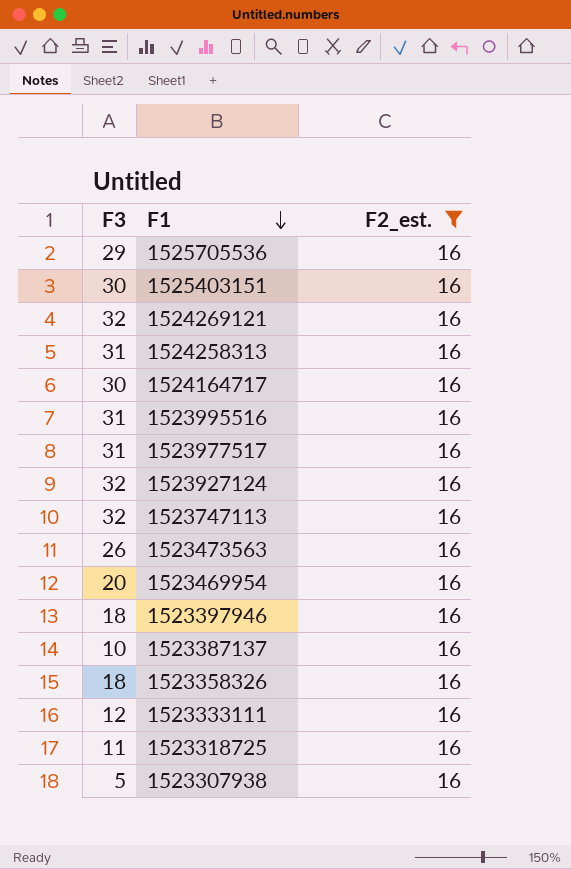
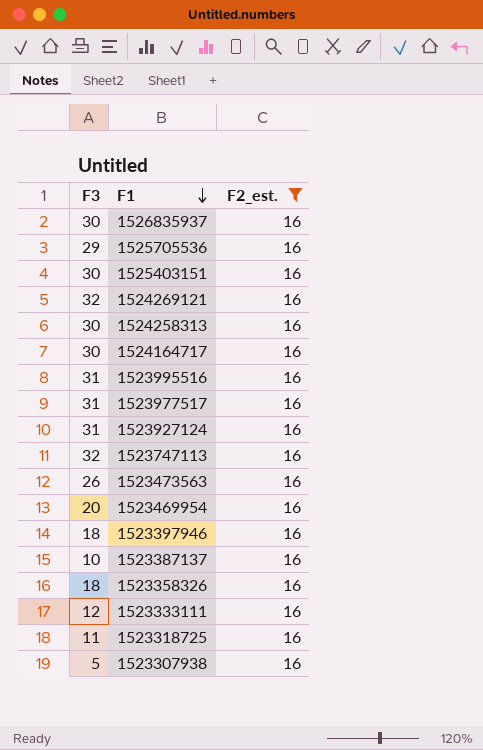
row 1526835937: none -> 30 | 16
1524258313 | F3: 31 -> 30
1523927124 | F3: 32 -> 31

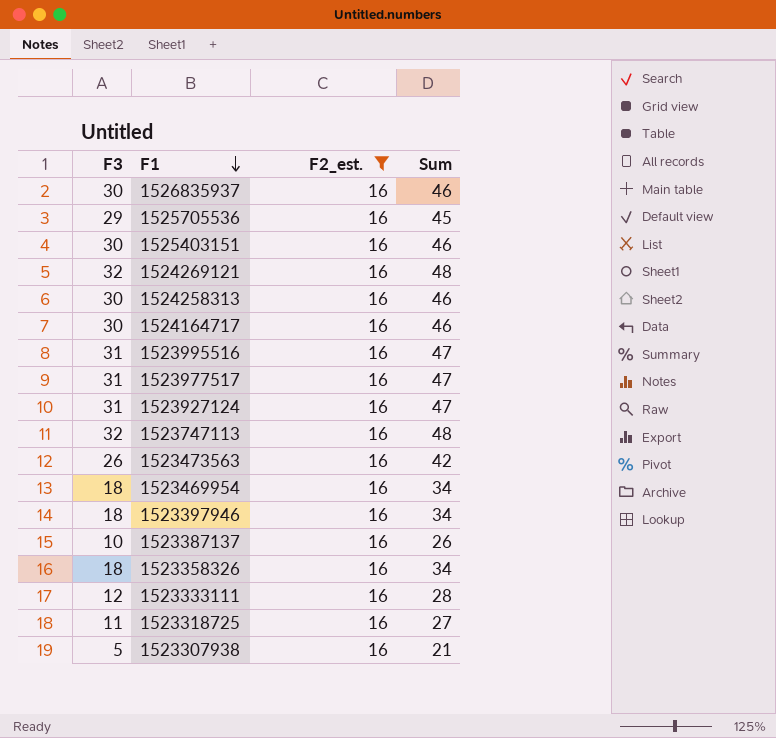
column Sum | formula: none -> [F3] + [F2_est.]
1523469954 | F3: 20 -> 18

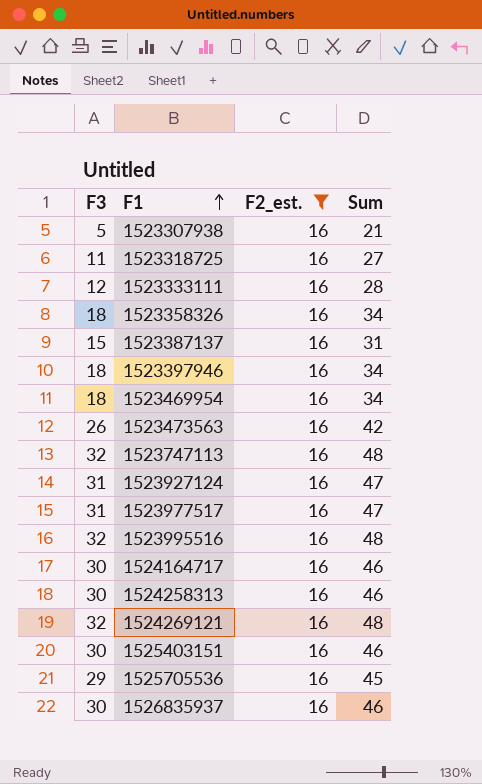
row order: F1 descending -> F1 ascending
1523387137 | F3: 10 -> 15
1523387137 | Sum: 26 -> 31
1523995516 | F3: 31 -> 32
1523995516 | Sum: 47 -> 48

